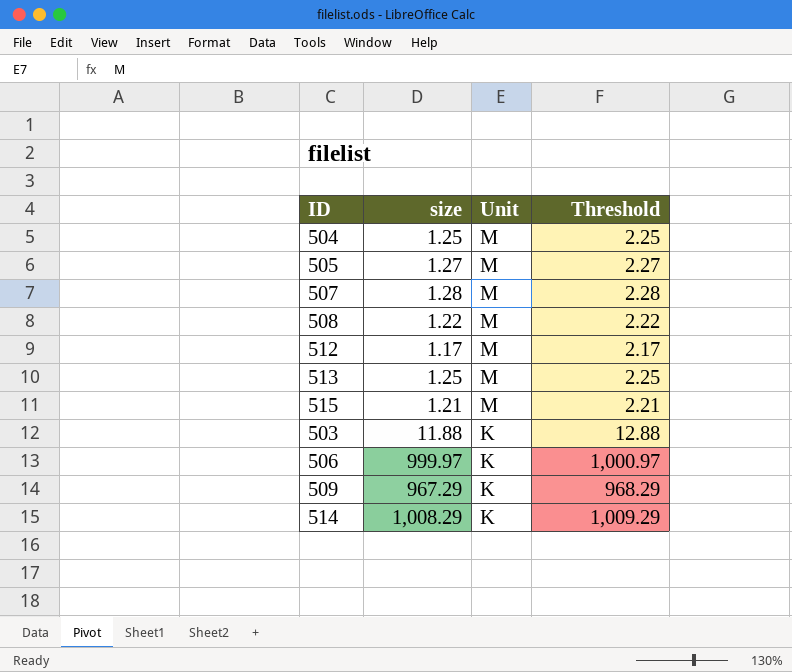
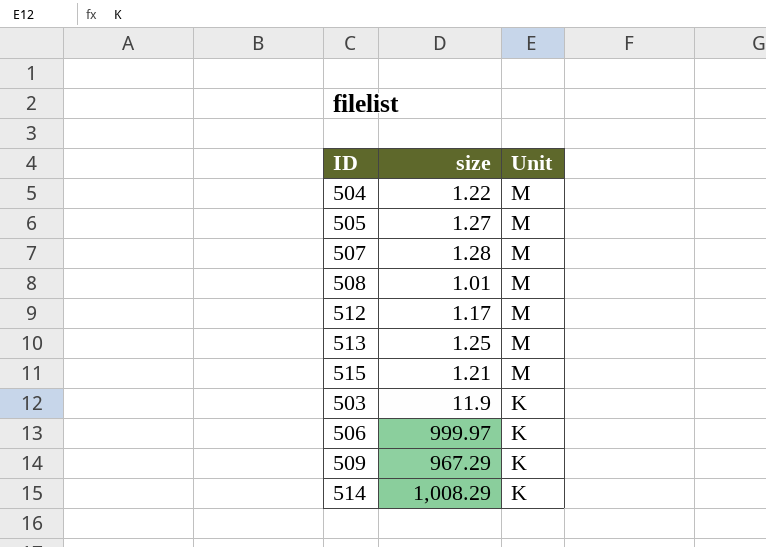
column Threshold | formula: [size] + 1 -> none
504 | size: 1.25 -> 1.22
508 | size: 1.22 -> 1.01
503 | size: 11.88 -> 11.9

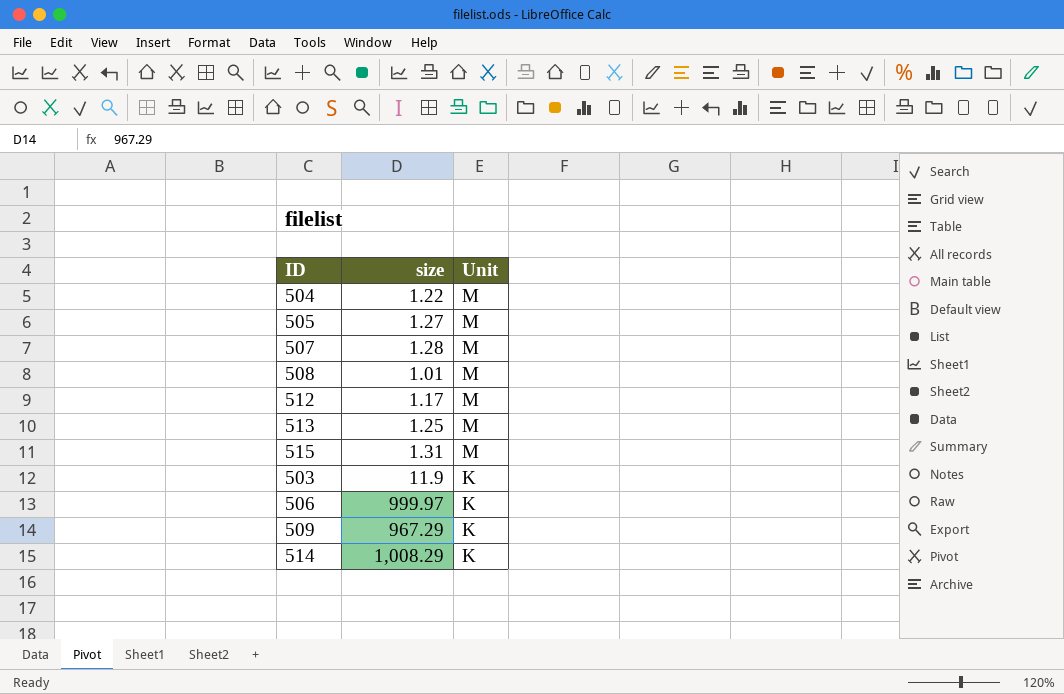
515 | size: 1.21 -> 1.31

